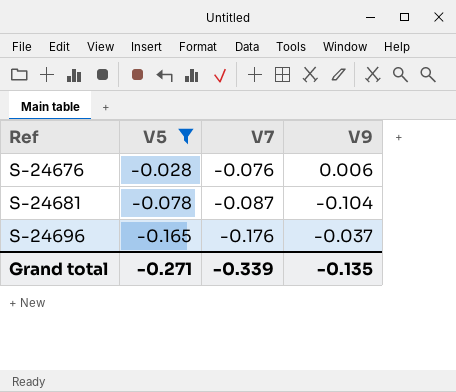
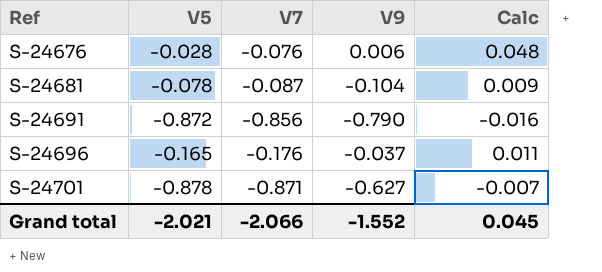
filter: V5 >= -0.165 -> none
column Calc | formula: none -> [V5] - [V7]
Grand total | V5: -0.271 -> -2.021
Grand total | V7: -0.339 -> -2.066
Grand total | V9: -0.135 -> -1.552

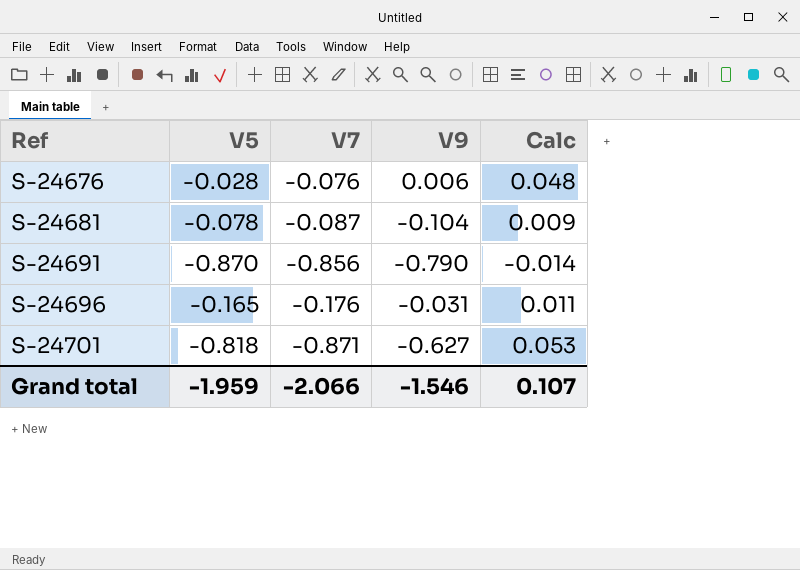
S-24691 | V5: -0.872 -> -0.870
S-24691 | Calc: -0.016 -> -0.014
S-24696 | V9: -0.037 -> -0.031
S-24701 | V5: -0.878 -> -0.818
S-24701 | Calc: -0.007 -> 0.053
Grand total | V5: -2.021 -> -1.959
Grand total | V9: -1.552 -> -1.546
Grand total | Calc: 0.045 -> 0.107

